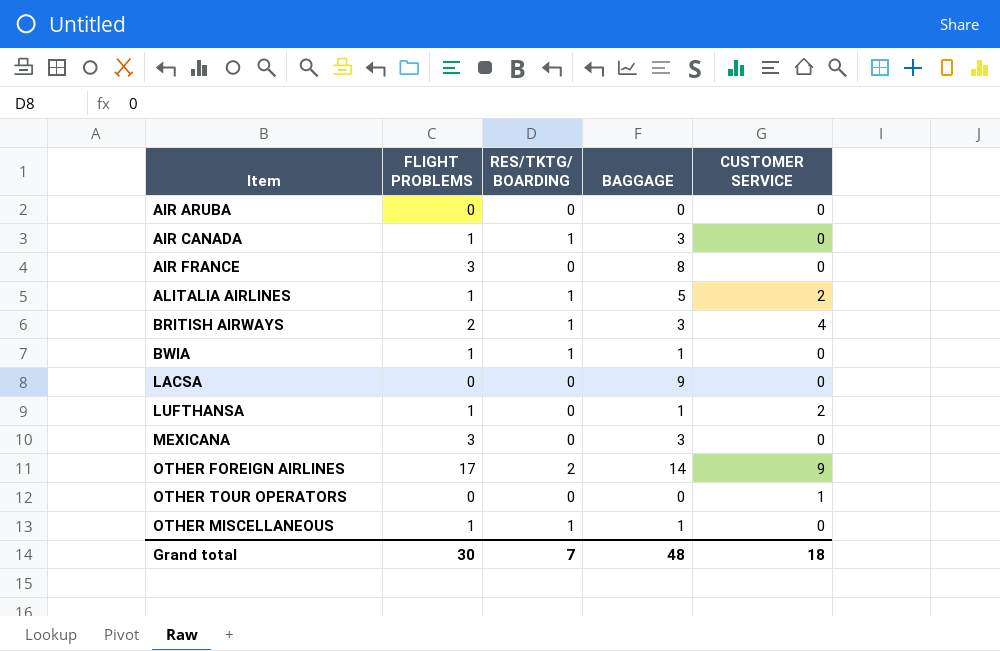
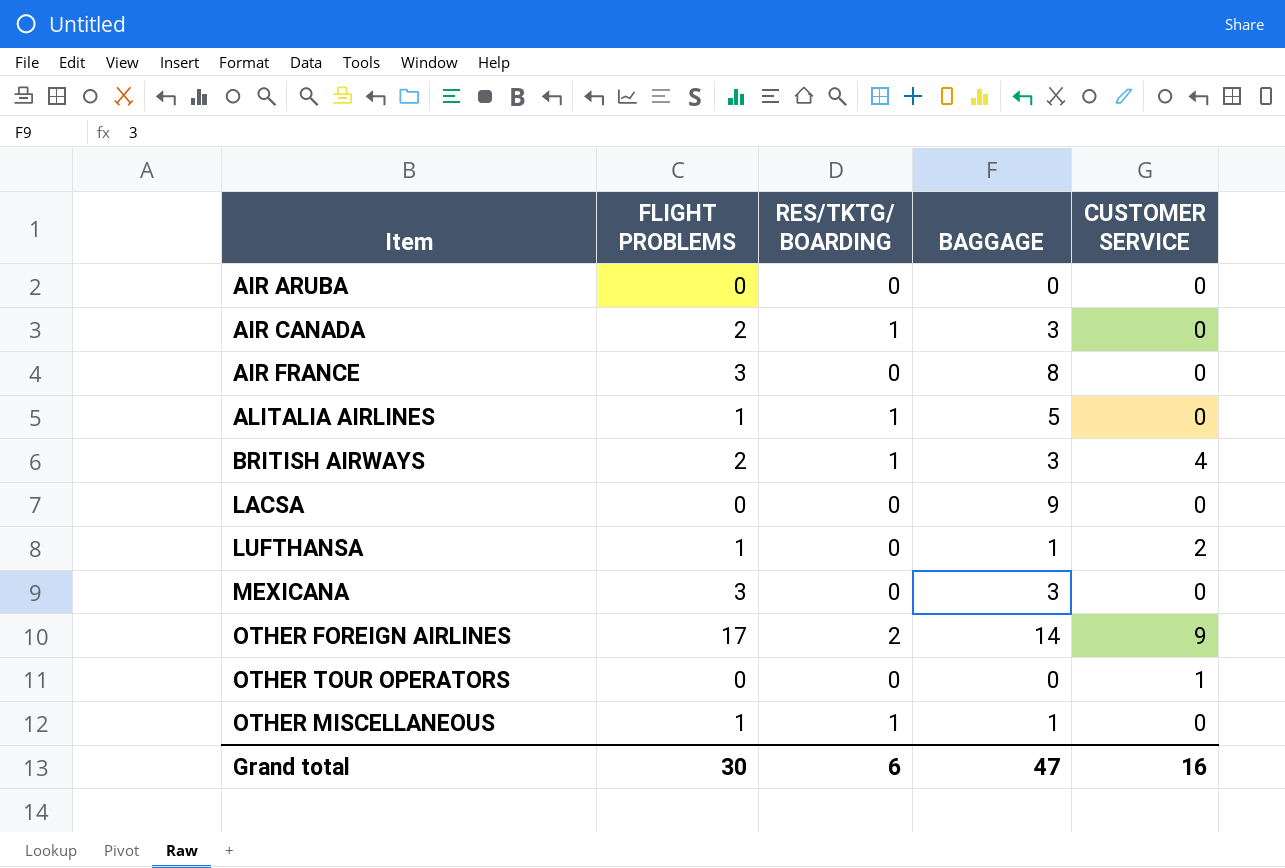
row BWIA: 1 | 1 | 1 | 0 -> none
AIR CANADA | FLIGHT PROBLEMS: 1 -> 2
ALITALIA AIRLINES | CUSTOMER SERVICE: 2 -> 0
Grand total | RES/TKTG/ BOARDING: 7 -> 6
Grand total | BAGGAGE: 48 -> 47
Grand total | CUSTOMER SERVICE: 18 -> 16

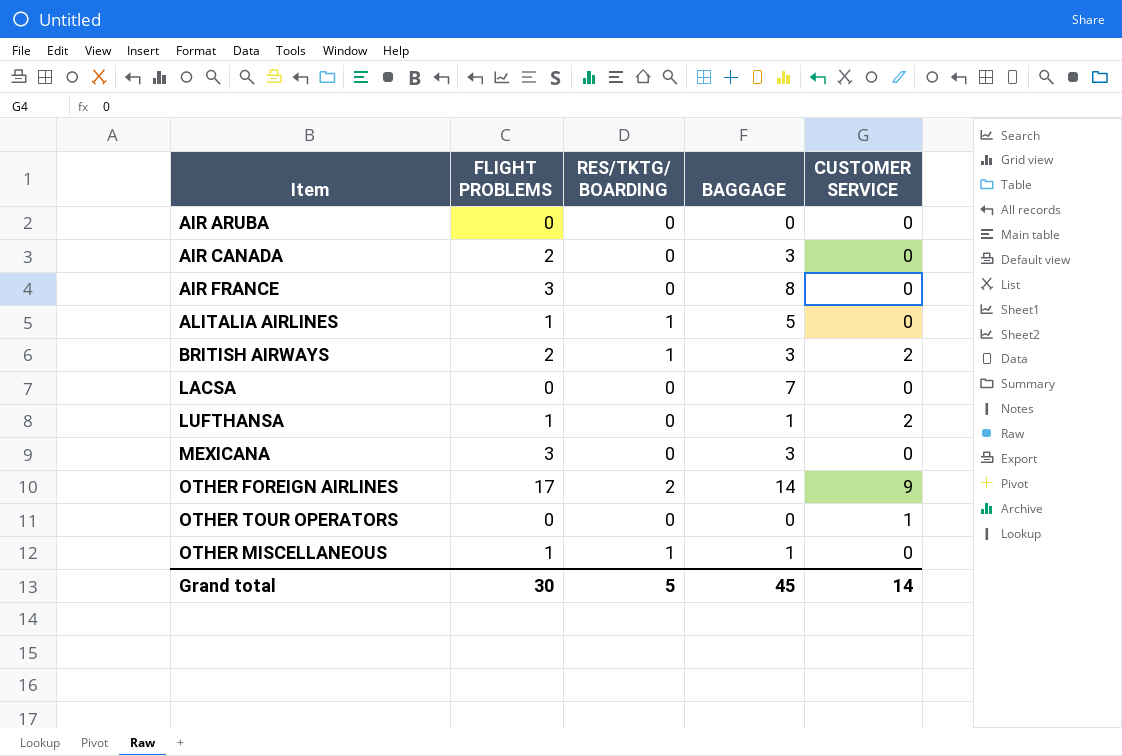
AIR CANADA | RES/TKTG/ BOARDING: 1 -> 0
BRITISH AIRWAYS | CUSTOMER SERVICE: 4 -> 2
LACSA | BAGGAGE: 9 -> 7
Grand total | RES/TKTG/ BOARDING: 6 -> 5
Grand total | BAGGAGE: 47 -> 45
Grand total | CUSTOMER SERVICE: 16 -> 14

